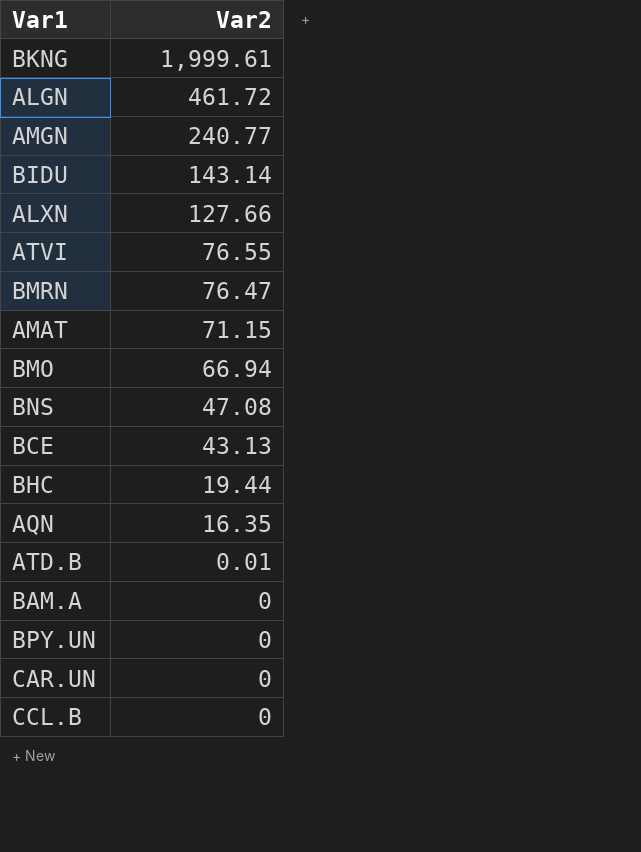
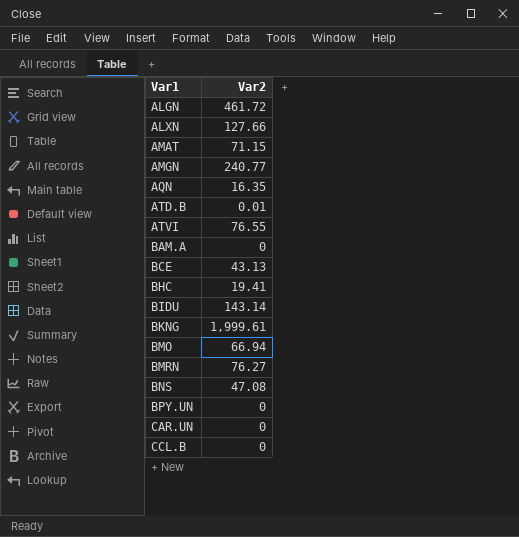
row order: Var2 descending -> Var1 ascending
BHC | Var2: 19.44 -> 19.41
BMRN | Var2: 76.47 -> 76.27

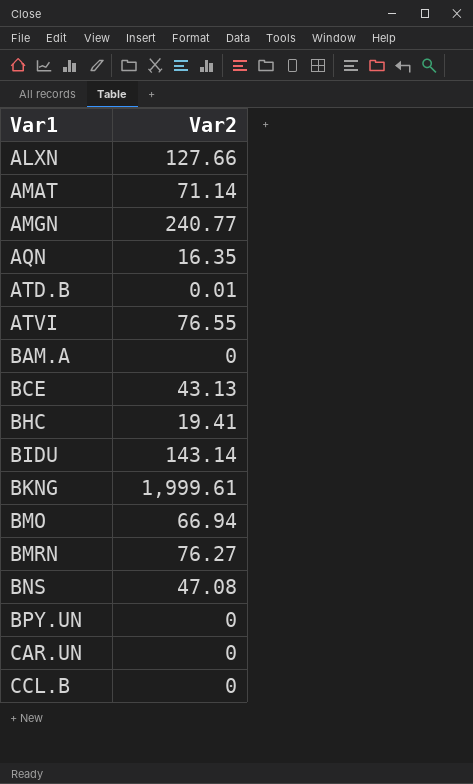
row ALGN: 461.72 -> none
AMAT | Var2: 71.15 -> 71.14

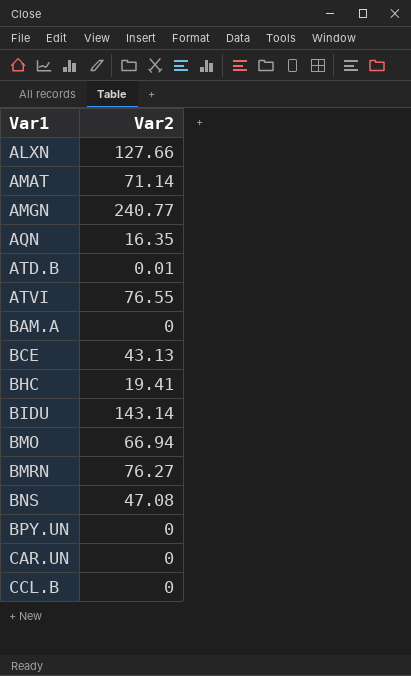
row BKNG: 1,999.61 -> none

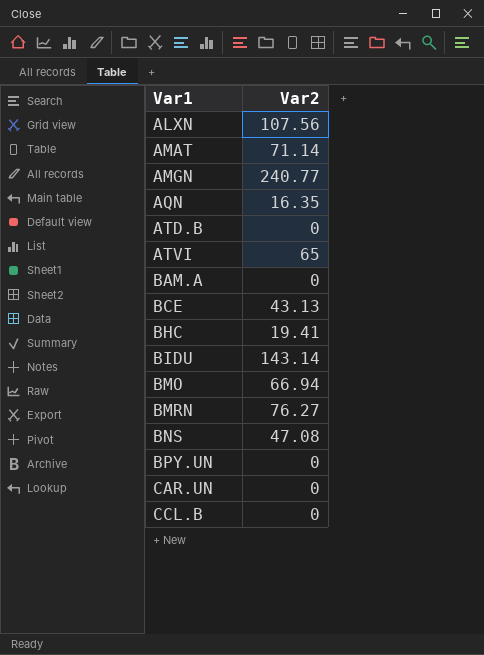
ALXN | Var2: 127.66 -> 107.56
ATD.B | Var2: 0.01 -> 0
ATVI | Var2: 76.55 -> 65

